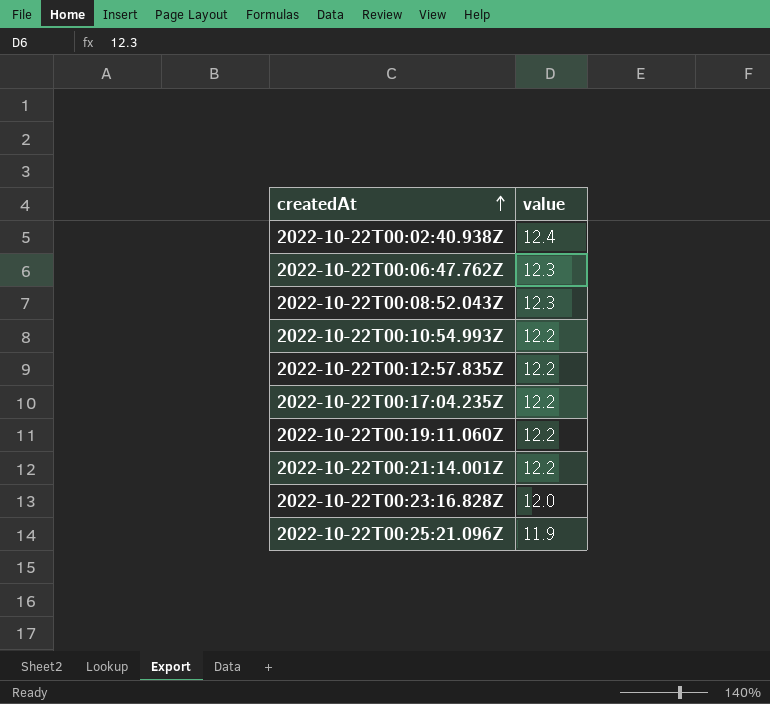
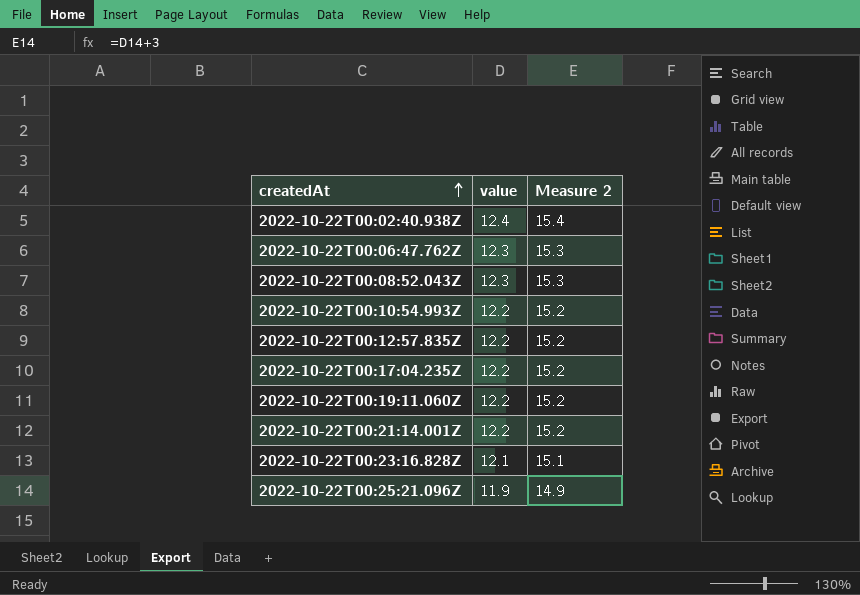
column Measure 2 | formula: none -> [value] + 3
2022-10-22T00:23:16.828Z | value: 12.0 -> 12.1

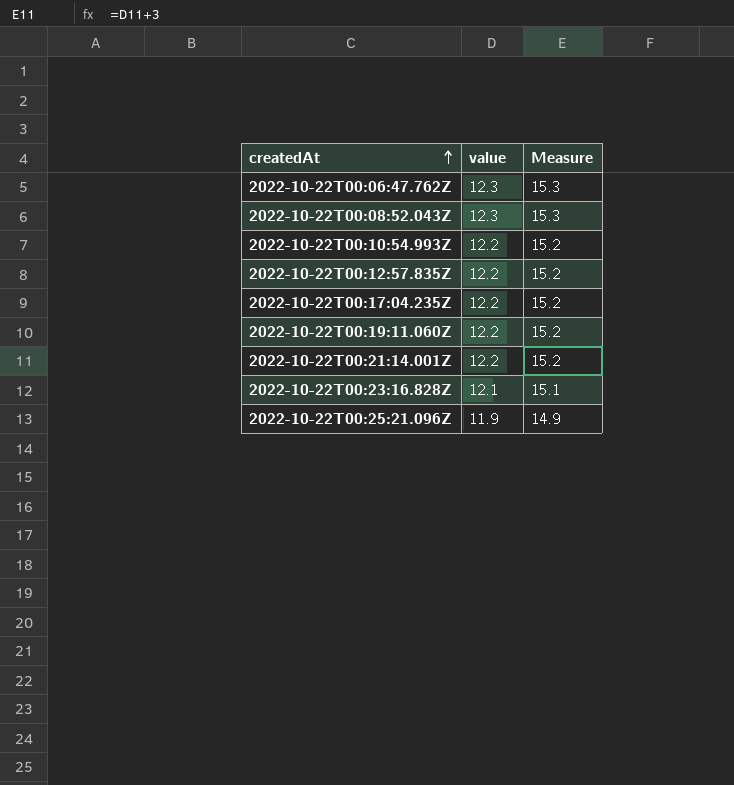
column name: Measure 2 -> Measure
row 2022-10-22T00:02:40.938Z: 12.4 | 15.4 -> none

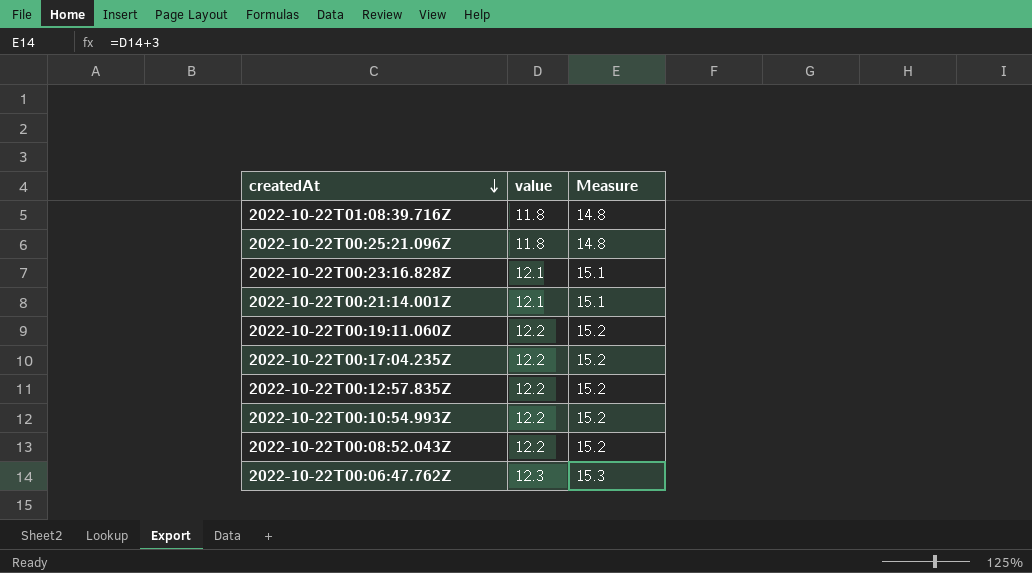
row order: createdAt ascending -> createdAt descending
row 2022-10-22T01:08:39.716Z: none -> 11.8 | 14.8
2022-10-22T00:25:21.096Z | value: 11.9 -> 11.8
2022-10-22T00:25:21.096Z | Measure: 14.9 -> 14.8
2022-10-22T00:21:14.001Z | value: 12.2 -> 12.1
2022-10-22T00:21:14.001Z | Measure: 15.2 -> 15.1
2022-10-22T00:08:52.043Z | value: 12.3 -> 12.2
2022-10-22T00:08:52.043Z | Measure: 15.3 -> 15.2

